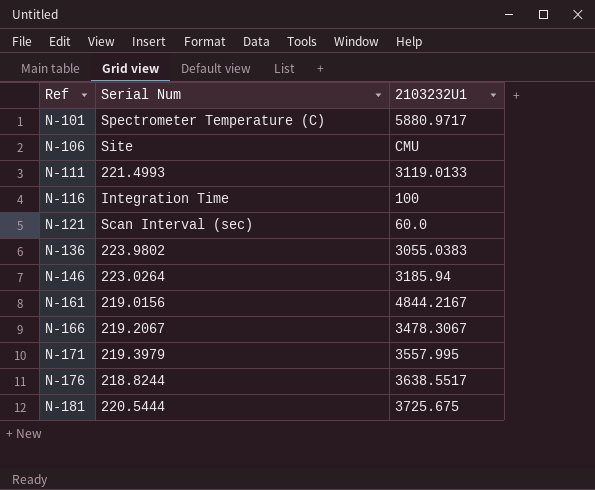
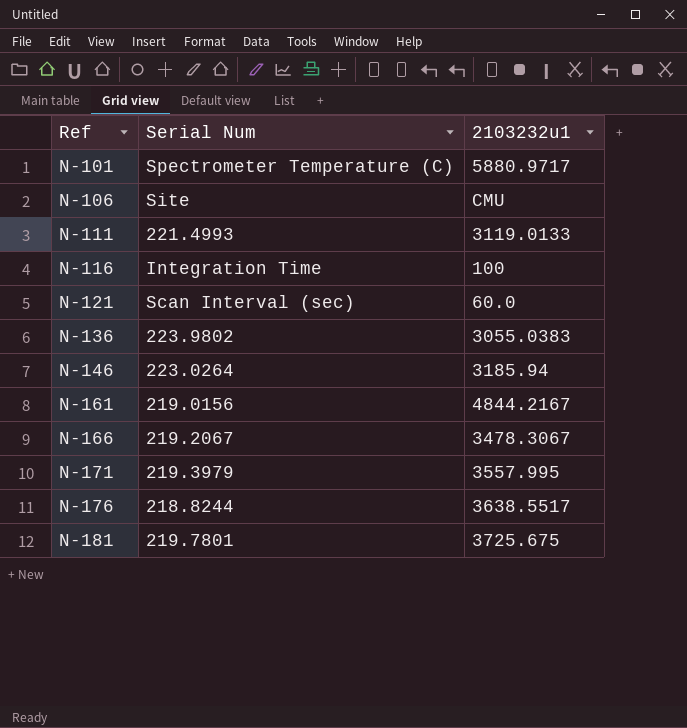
column name: 2103232U1 -> 2103232u1
N-181 | Serial Num: 220.5444 -> 219.7801

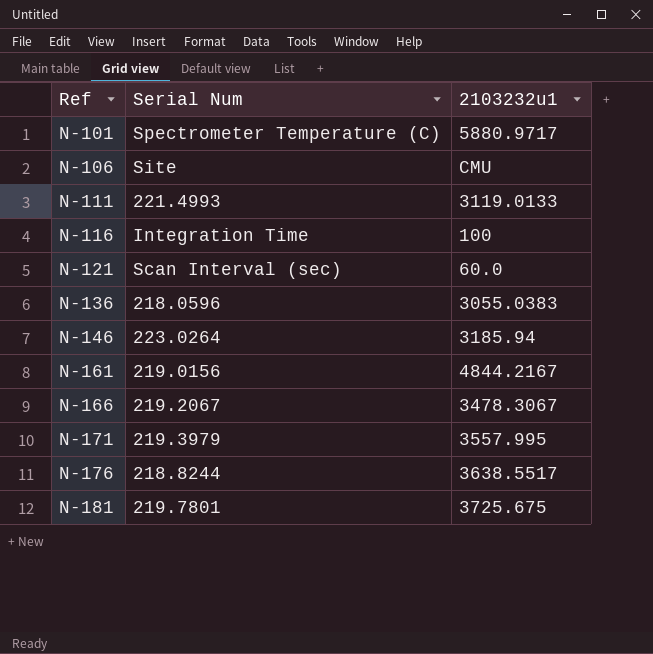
N-136 | Serial Num: 223.9802 -> 218.0596

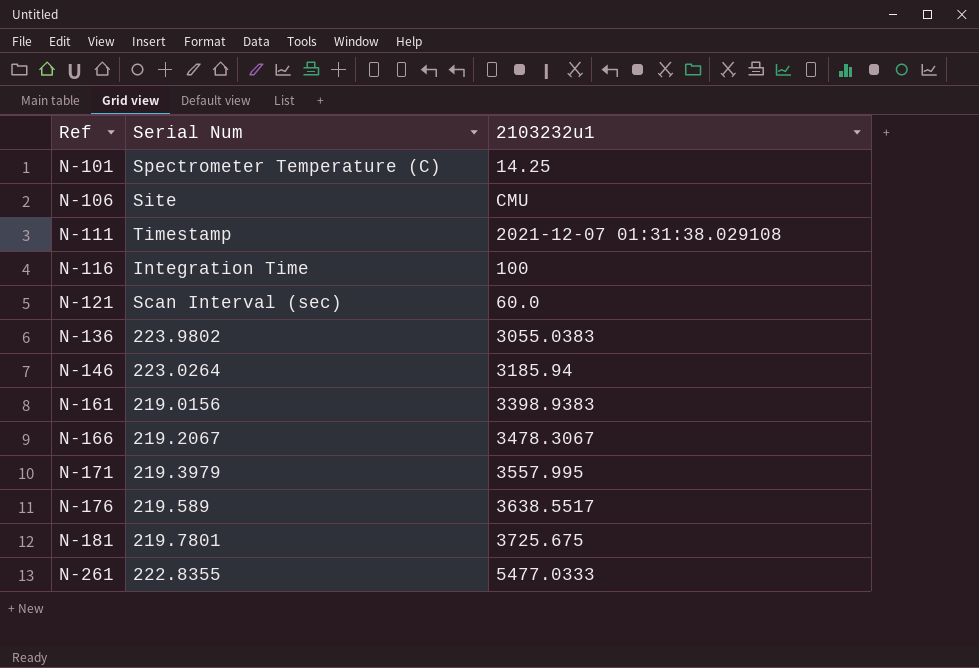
N-101 | 2103232u1: 5880.9717 -> 14.25
N-111 | Serial Num: 221.4993 -> Timestamp
N-111 | 2103232u1: 3119.0133 -> 2021-12-07 01:31:38.029108
N-136 | Serial Num: 218.0596 -> 223.9802
N-161 | 2103232u1: 4844.2167 -> 3398.9383
N-176 | Serial Num: 218.8244 -> 219.589
row N-261: none -> 222.8355 | 5477.0333

